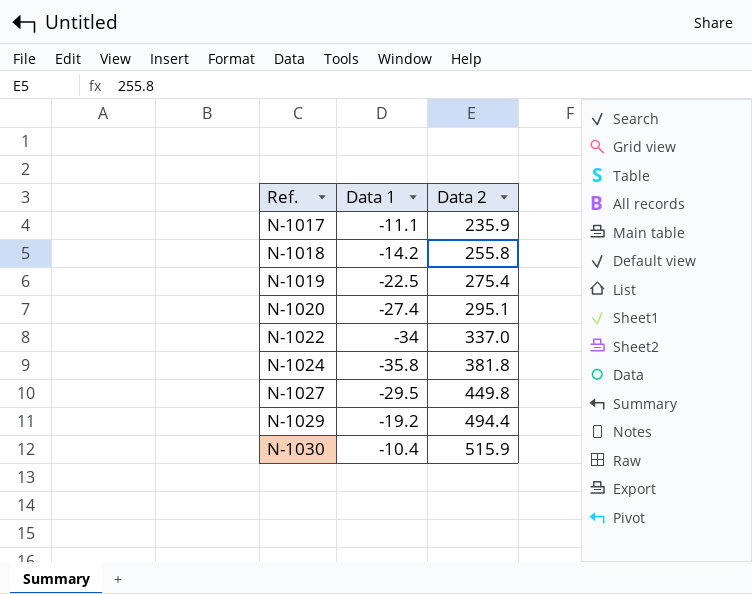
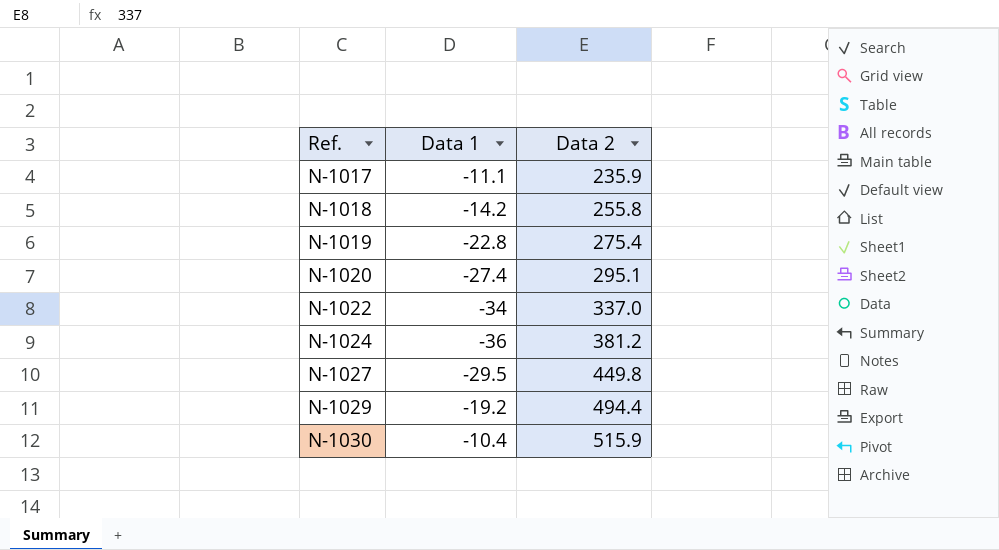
N-1019 | Data 1: -22.5 -> -22.8
N-1024 | Data 1: -35.8 -> -36
N-1024 | Data 2: 381.8 -> 381.2

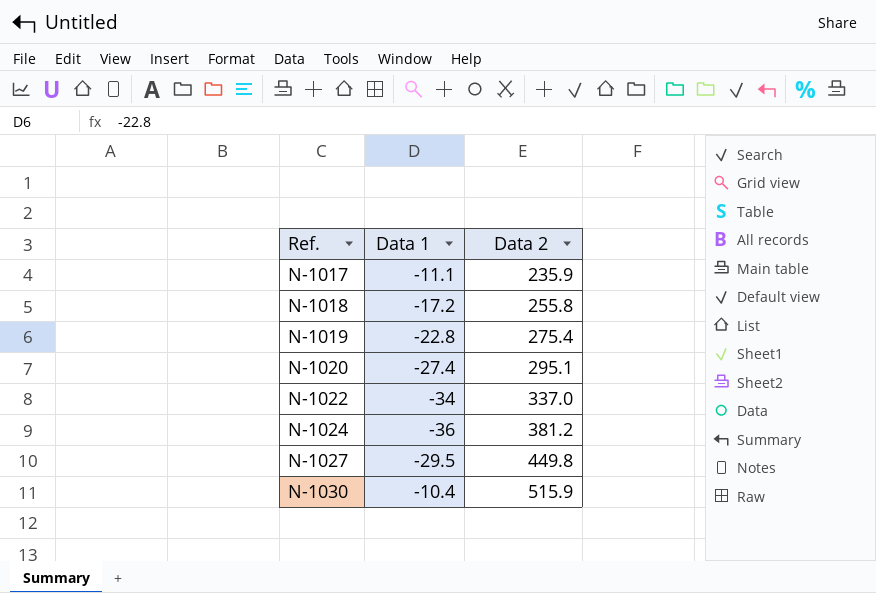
row N-1029: -19.2 | 494.4 -> none
N-1018 | Data 1: -14.2 -> -17.2

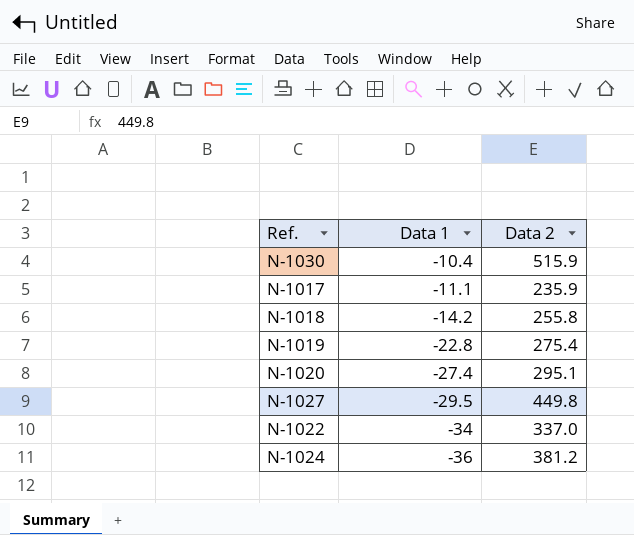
row order: Ref. ascending -> Data 1 descending
N-1018 | Data 1: -17.2 -> -14.2

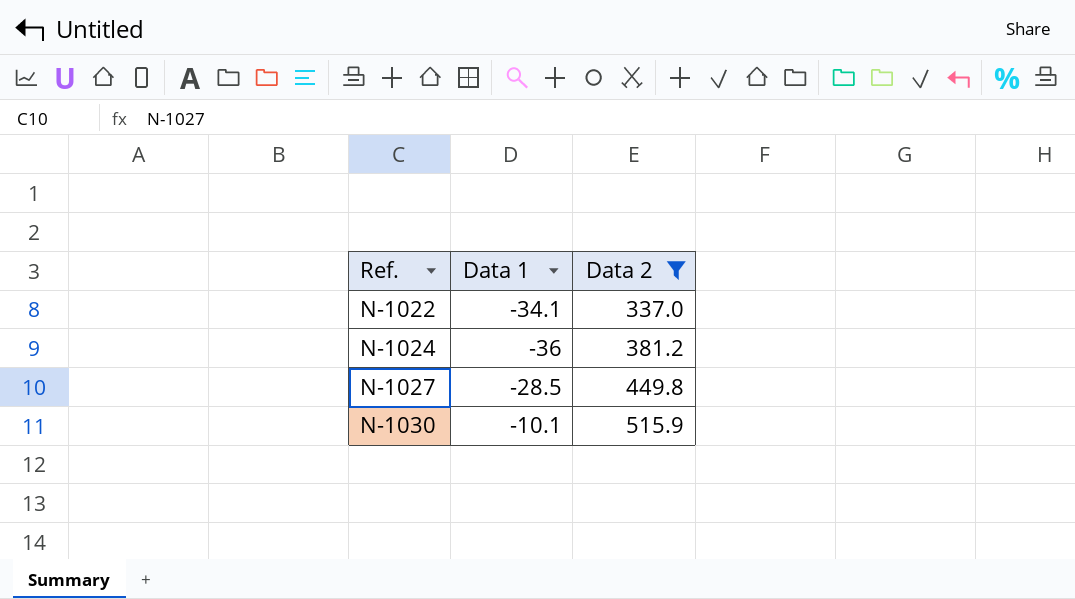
filter: none -> Data 2 >= 337.0
row order: Data 1 descending -> Ref. ascending
N-1022 | Data 1: -34 -> -34.1
N-1027 | Data 1: -29.5 -> -28.5
N-1030 | Data 1: -10.4 -> -10.1

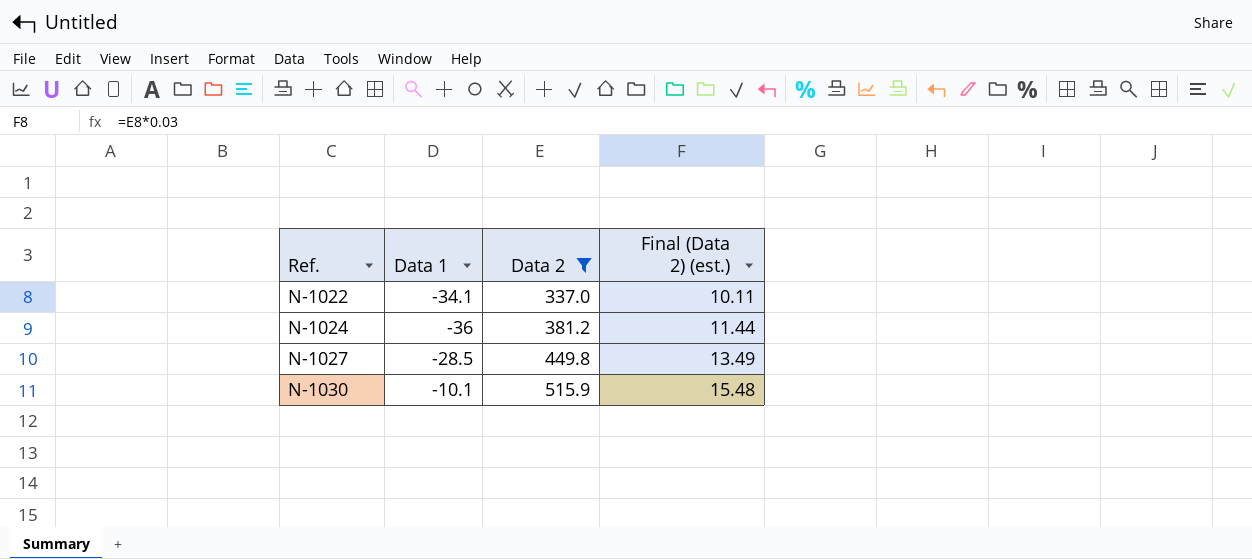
column Final (Data 2) (est.) | formula: none -> [Data 2] * 0.03

